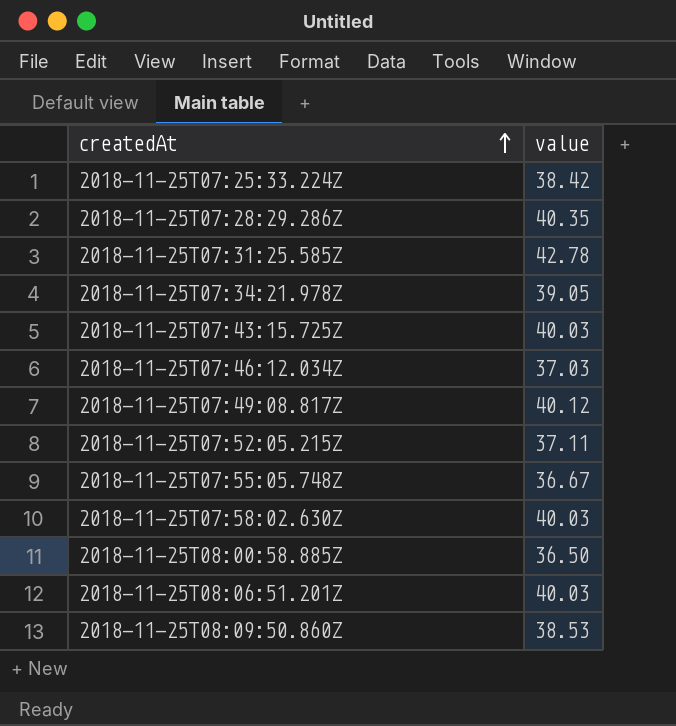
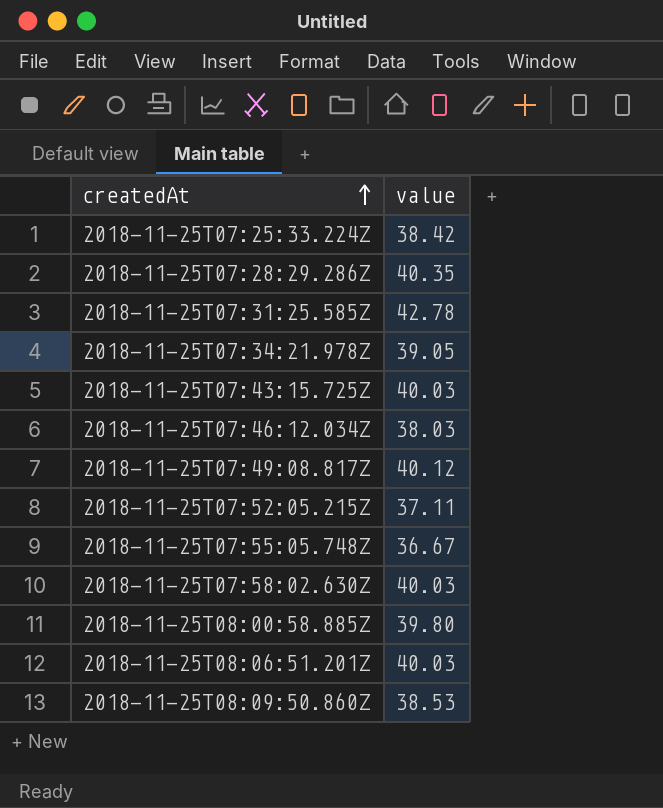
2018-11-25T07:46:12.034Z | value: 37.03 -> 38.03
2018-11-25T08:00:58.885Z | value: 36.50 -> 39.80

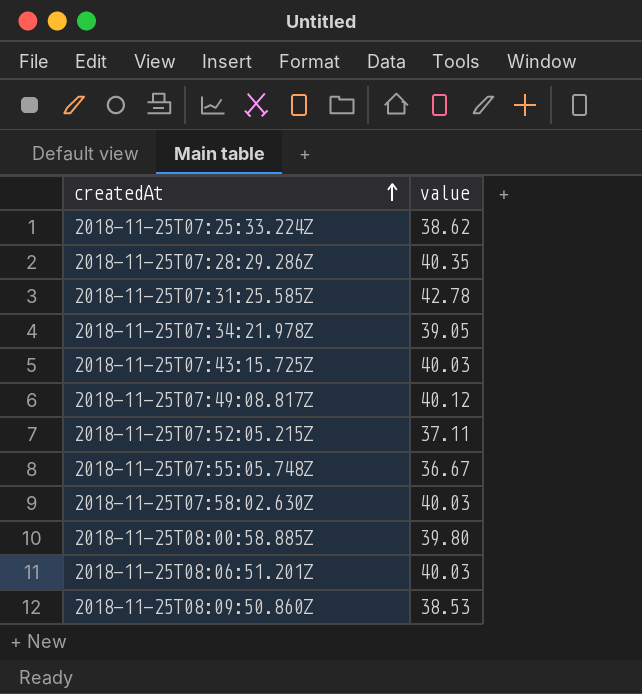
row 2018-11-25T07:46:12.034Z: 38.03 -> none
2018-11-25T07:25:33.224Z | value: 38.42 -> 38.62

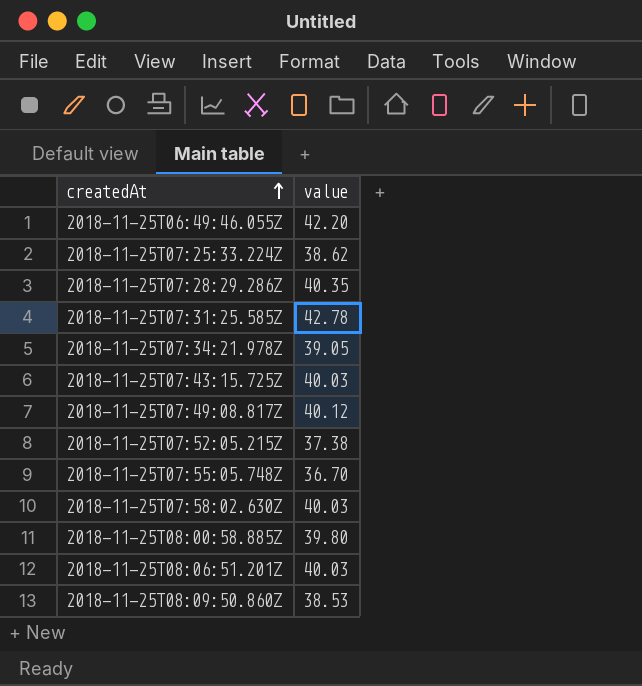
row 2018-11-25T06:49:46.055Z: none -> 42.20
2018-11-25T07:52:05.215Z | value: 37.11 -> 37.38
2018-11-25T07:55:05.748Z | value: 36.67 -> 36.70

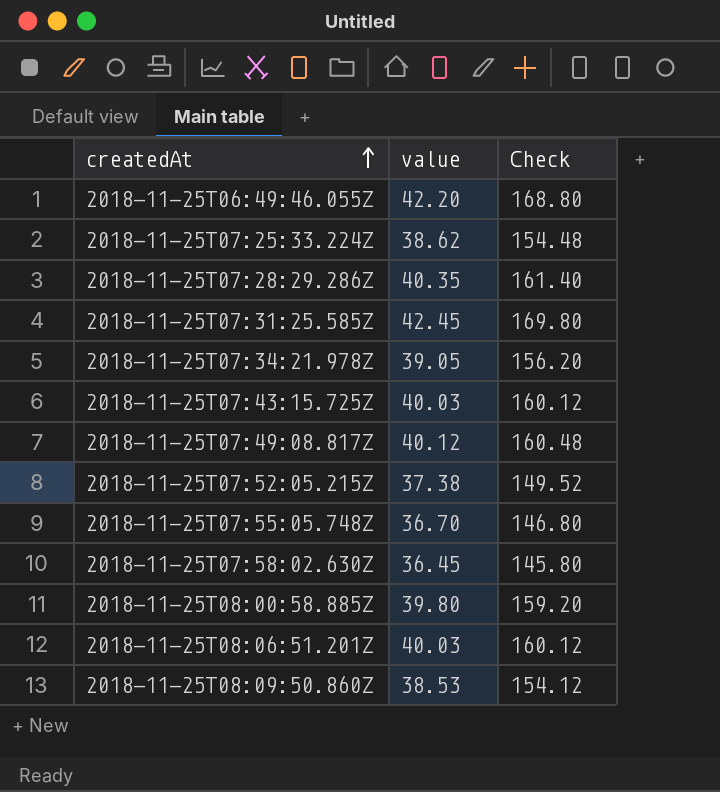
column Check | formula: none -> [value] * 4
2018-11-25T07:31:25.585Z | value: 42.78 -> 42.45
2018-11-25T07:58:02.630Z | value: 40.03 -> 36.45

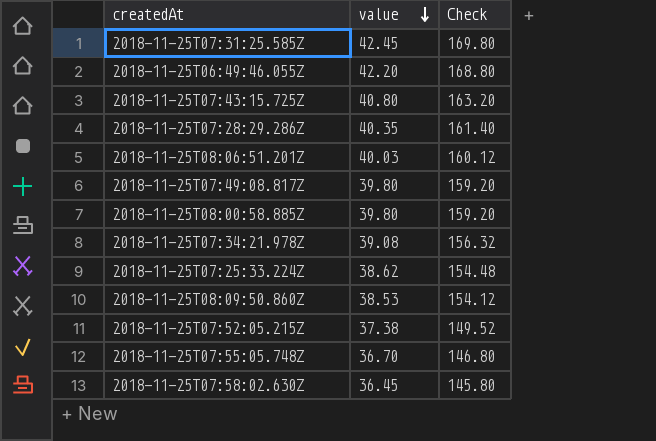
row order: createdAt ascending -> value descending
2018-11-25T07:43:15.725Z | value: 40.03 -> 40.80
2018-11-25T07:43:15.725Z | Check: 160.12 -> 163.20
2018-11-25T07:49:08.817Z | value: 40.12 -> 39.80
2018-11-25T07:49:08.817Z | Check: 160.48 -> 159.20
2018-11-25T07:34:21.978Z | value: 39.05 -> 39.08
2018-11-25T07:34:21.978Z | Check: 156.20 -> 156.32

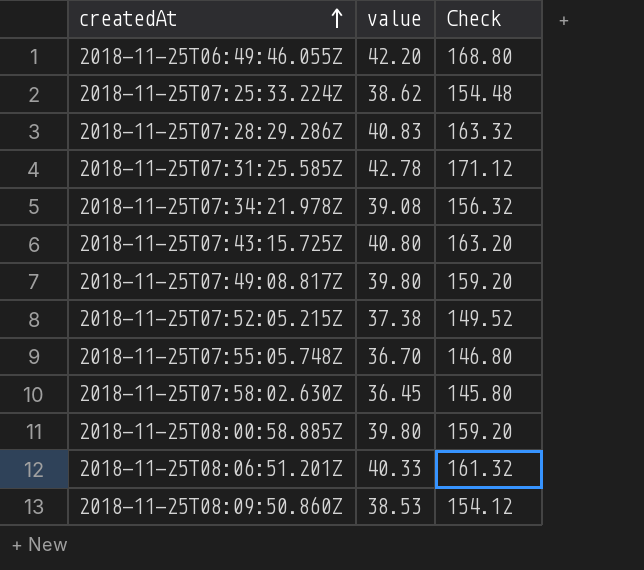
row order: value descending -> createdAt ascending
2018-11-25T07:28:29.286Z | value: 40.35 -> 40.83
2018-11-25T07:28:29.286Z | Check: 161.40 -> 163.32
2018-11-25T07:31:25.585Z | value: 42.45 -> 42.78
2018-11-25T07:31:25.585Z | Check: 169.80 -> 171.12
2018-11-25T08:06:51.201Z | value: 40.03 -> 40.33
2018-11-25T08:06:51.201Z | Check: 160.12 -> 161.32

